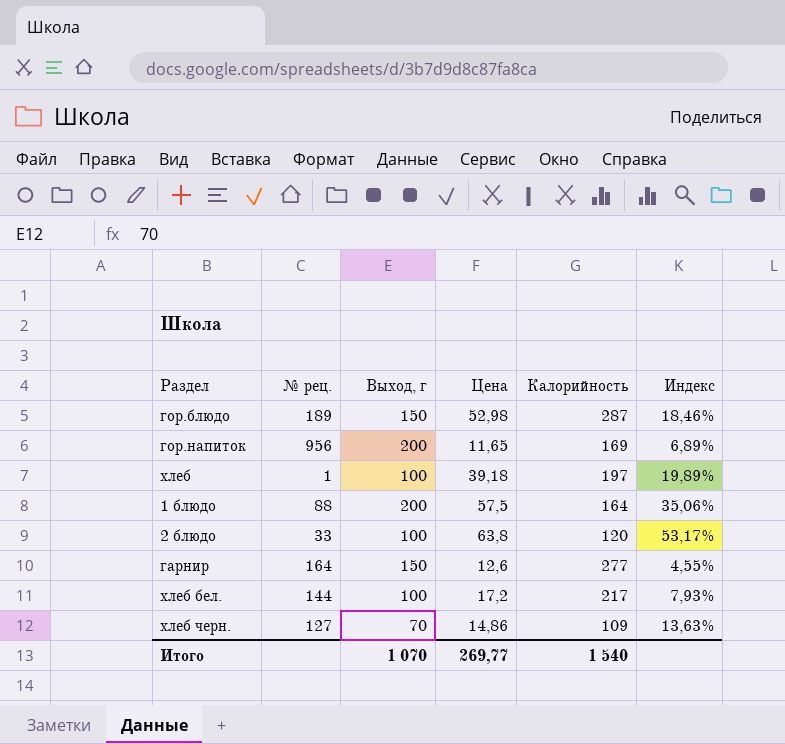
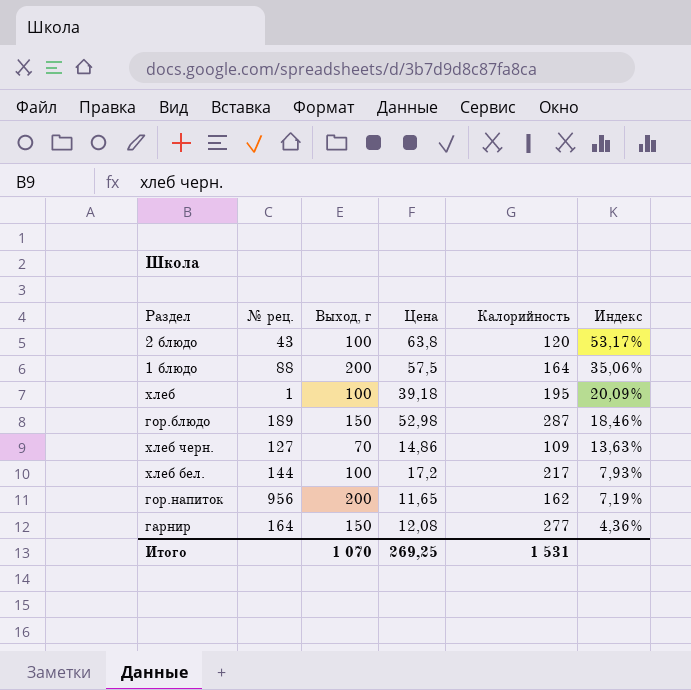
row order: none -> Индекс descending
2 блюдо | № рец.: 33 -> 43
хлеб | Калорийность: 197 -> 195
хлеб | Индекс: 19,89% -> 20,09%
гор.напиток | Калорийность: 169 -> 162
гор.напиток | Индекс: 6,89% -> 7,19%
гарнир | Цена: 12,6 -> 12,08
гарнир | Индекс: 4,55% -> 4,36%
Итого | Цена: 269,77 -> 269,25
Итого | Калорийность: 1 540 -> 1 531

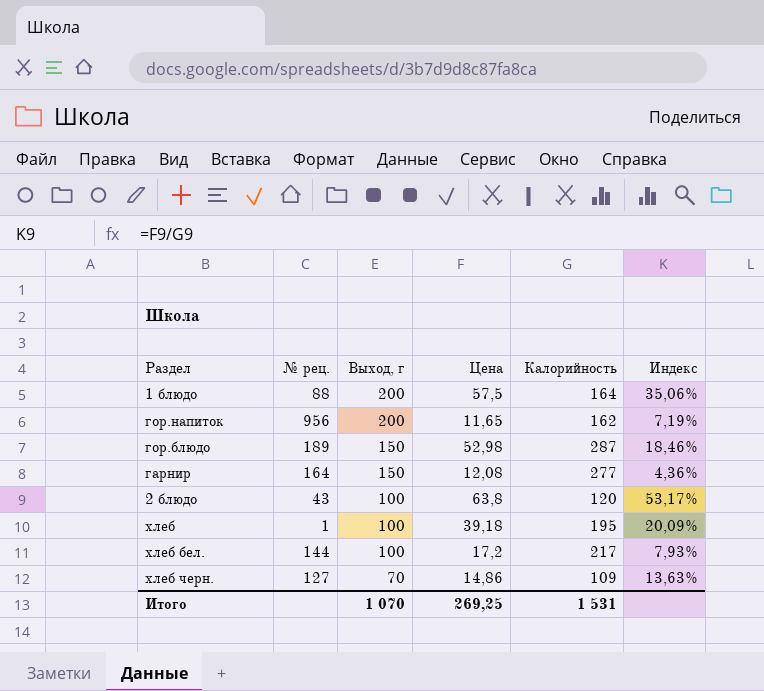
row order: Индекс descending -> Выход, г descending

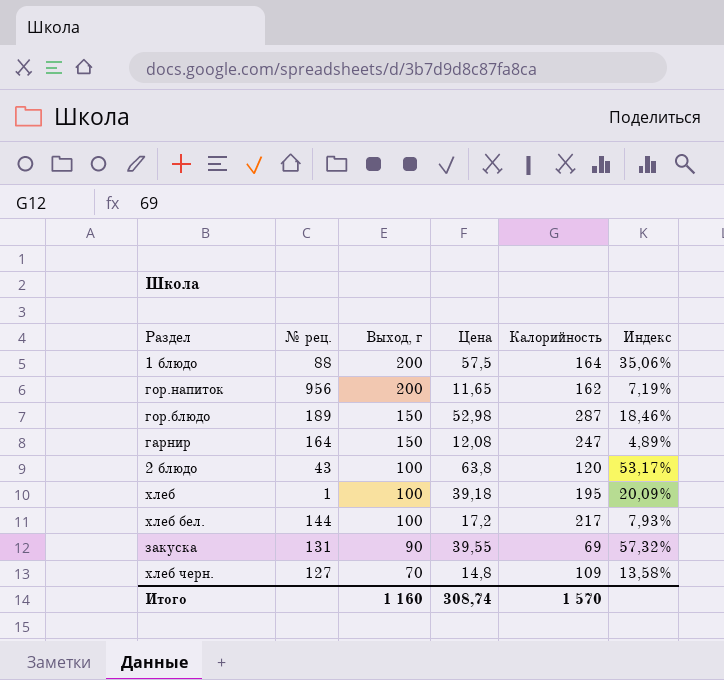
гарнир | Калорийность: 277 -> 247
гарнир | Индекс: 4,36% -> 4,89%
row закуска: none -> 131 | 90 | 39,55 | 69 | 57,32%
хлеб черн. | Цена: 14,86 -> 14,8
хлеб черн. | Индекс: 13,63% -> 13,58%
Итого | Выход, г: 1 070 -> 1 160
Итого | Цена: 269,25 -> 308,74
Итого | Калорийность: 1 531 -> 1 570

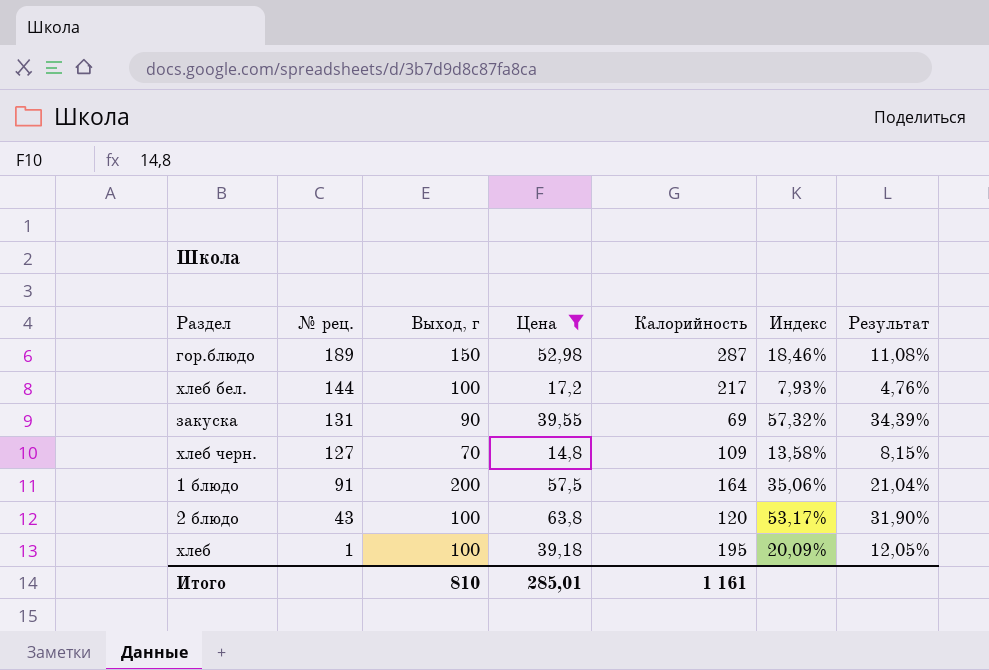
filter: none -> Цена >= 14,8
row order: Выход, г descending -> № рец. descending
column Результат | formula: none -> [Индекс] * 0,6
1 блюдо | № рец.: 88 -> 91
Итого | Выход, г: 1 160 -> 810
Итого | Цена: 308,74 -> 285,01
Итого | Калорийность: 1 570 -> 1 161

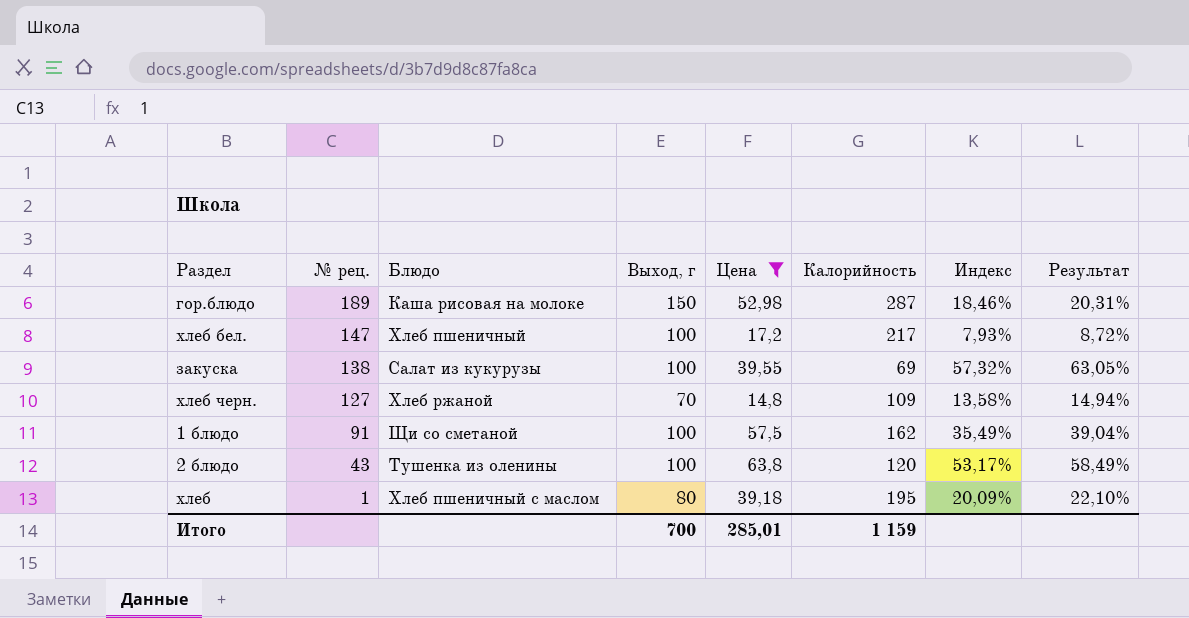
column Блюдо | position: none -> 3
column Результат | formula: [Индекс] * 0,6 -> [Индекс] * 1,1
хлеб бел. | № рец.: 144 -> 147
закуска | № рец.: 131 -> 138
закуска | Выход, г: 90 -> 100
1 блюдо | Выход, г: 200 -> 100
1 блюдо | Калорийность: 164 -> 162
1 блюдо | Индекс: 35,06% -> 35,49%
хлеб | Выход, г: 100 -> 80
Итого | Выход, г: 810 -> 700
Итого | Калорийность: 1 161 -> 1 159

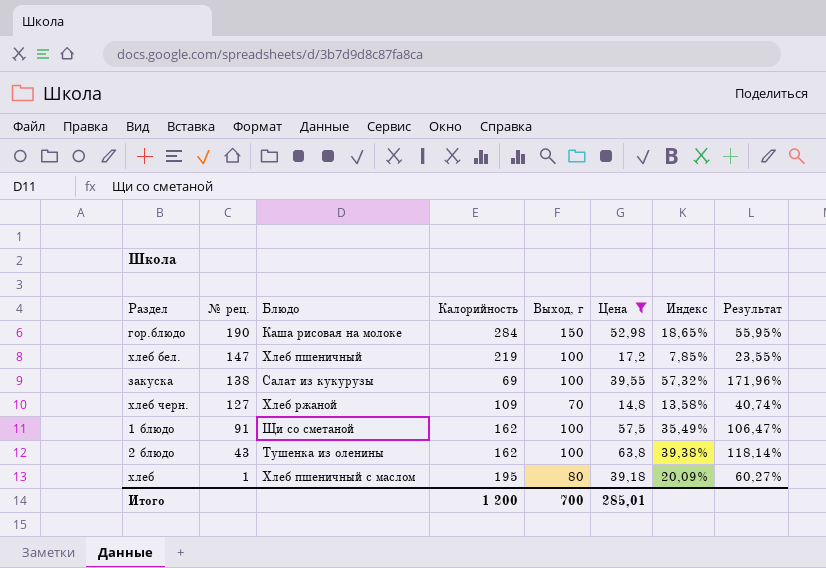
column Калорийность | position: 6 -> 4
column Результат | formula: [Индекс] * 1,1 -> [Индекс] * 3
гор.блюдо | № рец.: 189 -> 190
гор.блюдо | Калорийность: 287 -> 284
гор.блюдо | Индекс: 18,46% -> 18,65%
хлеб бел. | Калорийность: 217 -> 219
хлеб бел. | Индекс: 7,93% -> 7,85%
2 блюдо | Калорийность: 120 -> 162
2 блюдо | Индекс: 53,17% -> 39,38%
Итого | Калорийность: 1 159 -> 1 200

